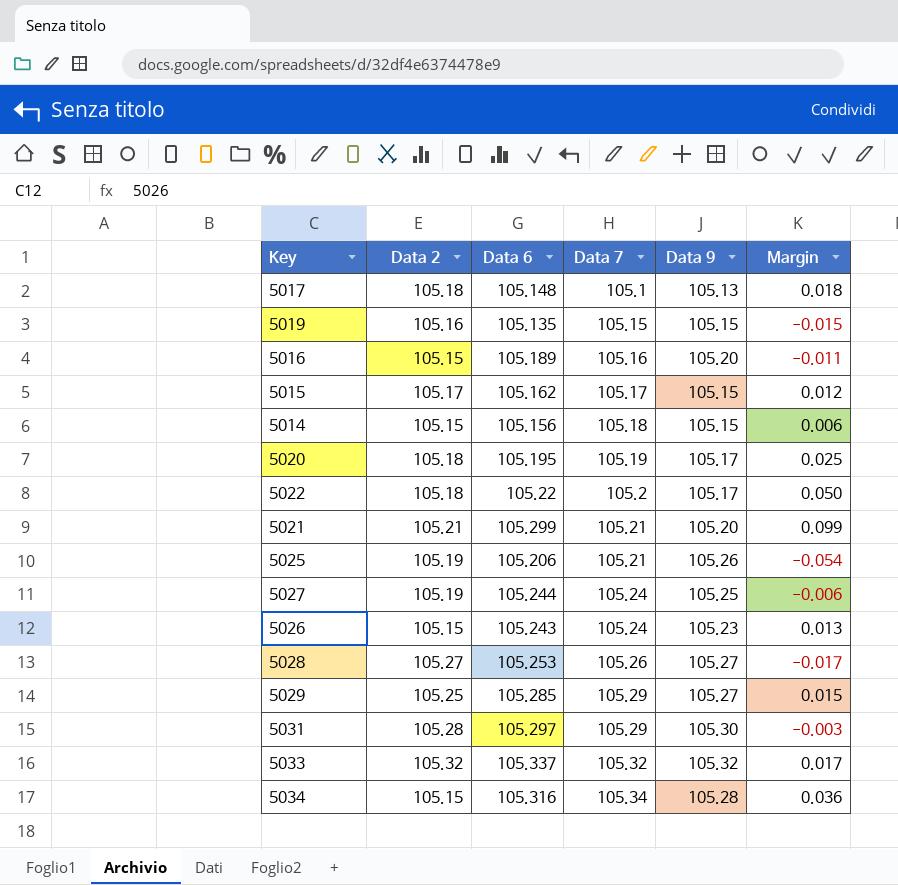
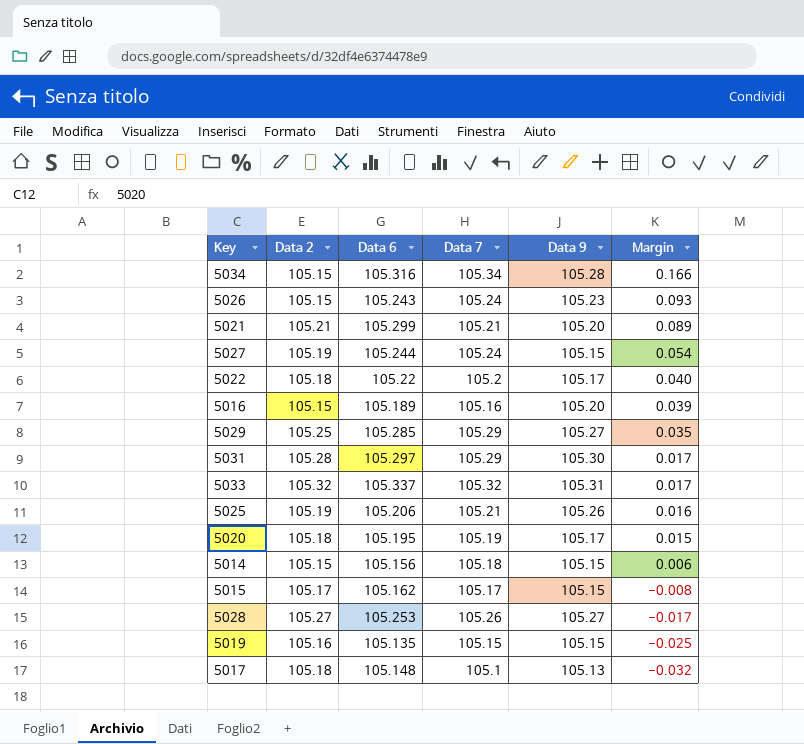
row order: Data 7 ascending -> Margin descending
column Margin | formula: [Data 6] - [Data 9] -> [Data 6] - [Data 2]
5027 | Data 9: 105.25 -> 105.15
5033 | Data 9: 105.32 -> 105.31

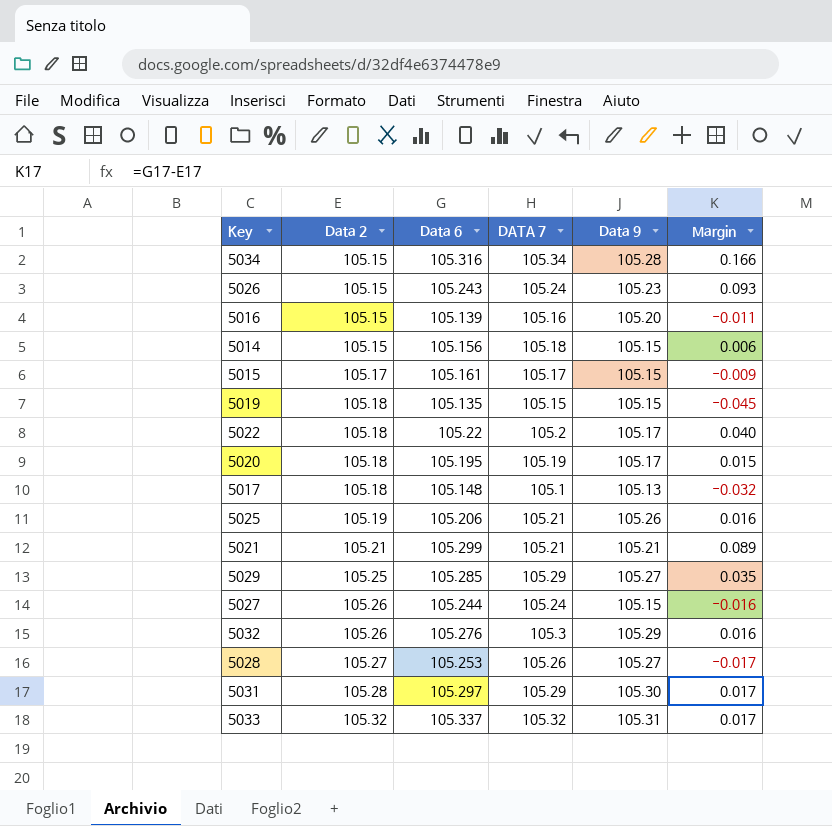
row order: Margin descending -> Data 2 ascending
column name: Data 7 -> DATA 7
5016 | Data 6: 105.189 -> 105.139
5016 | Margin: 0.039 -> -0.011
5015 | Data 6: 105.162 -> 105.161
5015 | Margin: -0.008 -> -0.009
5019 | Data 2: 105.16 -> 105.18
5019 | Margin: -0.025 -> -0.045
5021 | Data 9: 105.20 -> 105.21
5027 | Data 2: 105.19 -> 105.26
5027 | Margin: 0.054 -> -0.016
row 5032: none -> 105.26 | 105.276 | 105.3 | 105.29 | 0.016

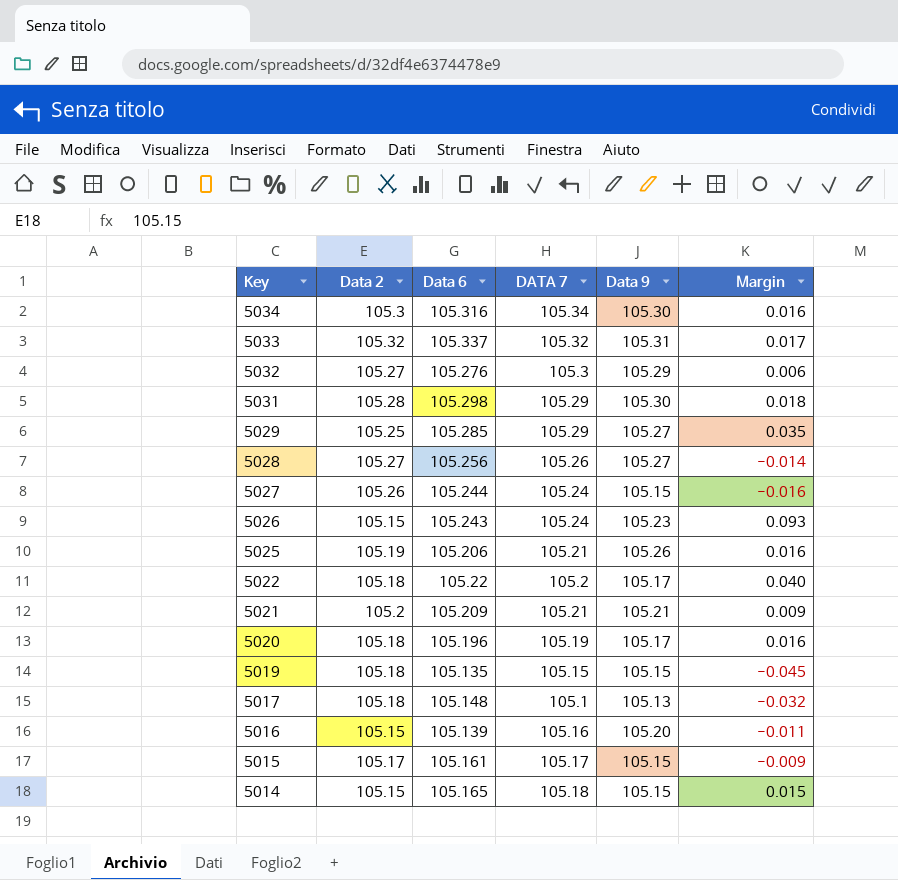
row order: Data 2 ascending -> Key descending
5034 | Data 2: 105.15 -> 105.3
5034 | Data 9: 105.28 -> 105.30
5034 | Margin: 0.166 -> 0.016
5032 | Data 2: 105.26 -> 105.27
5032 | Margin: 0.016 -> 0.006
5031 | Data 6: 105.297 -> 105.298
5031 | Margin: 0.017 -> 0.018
5028 | Data 6: 105.253 -> 105.256
5028 | Margin: -0.017 -> -0.014
5021 | Data 2: 105.21 -> 105.2
5021 | Data 6: 105.299 -> 105.209
5021 | Margin: 0.089 -> 0.009
5020 | Data 6: 105.195 -> 105.196
5020 | Margin: 0.015 -> 0.016
5014 | Data 6: 105.156 -> 105.165
5014 | Margin: 0.006 -> 0.015

